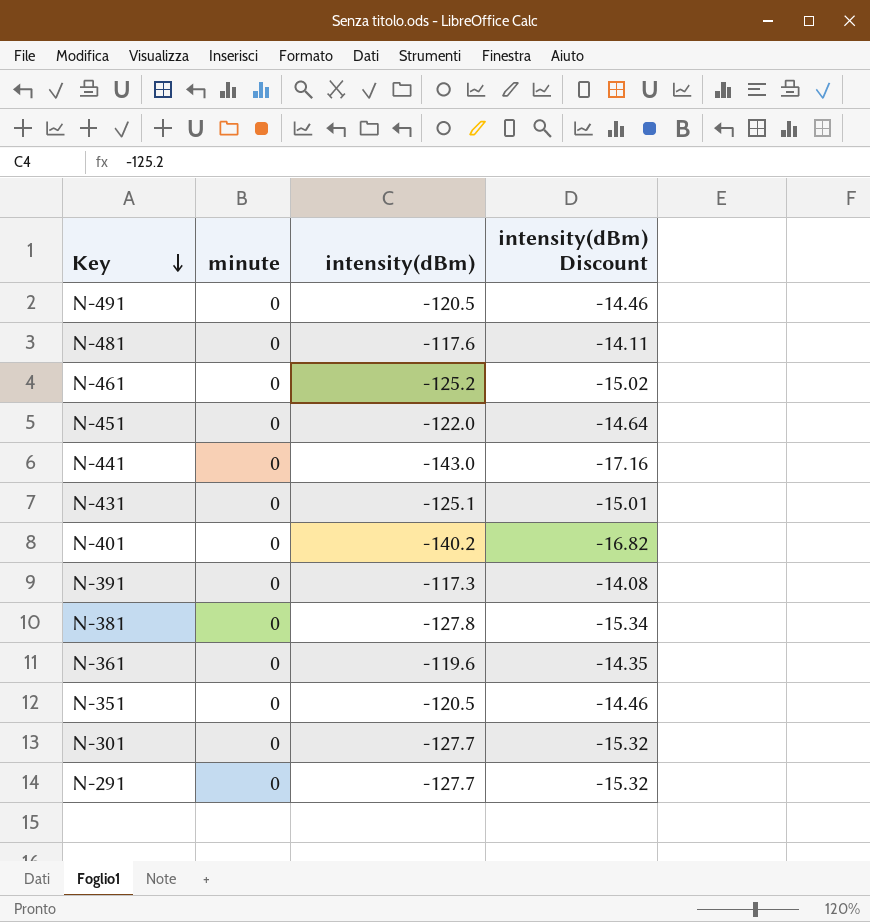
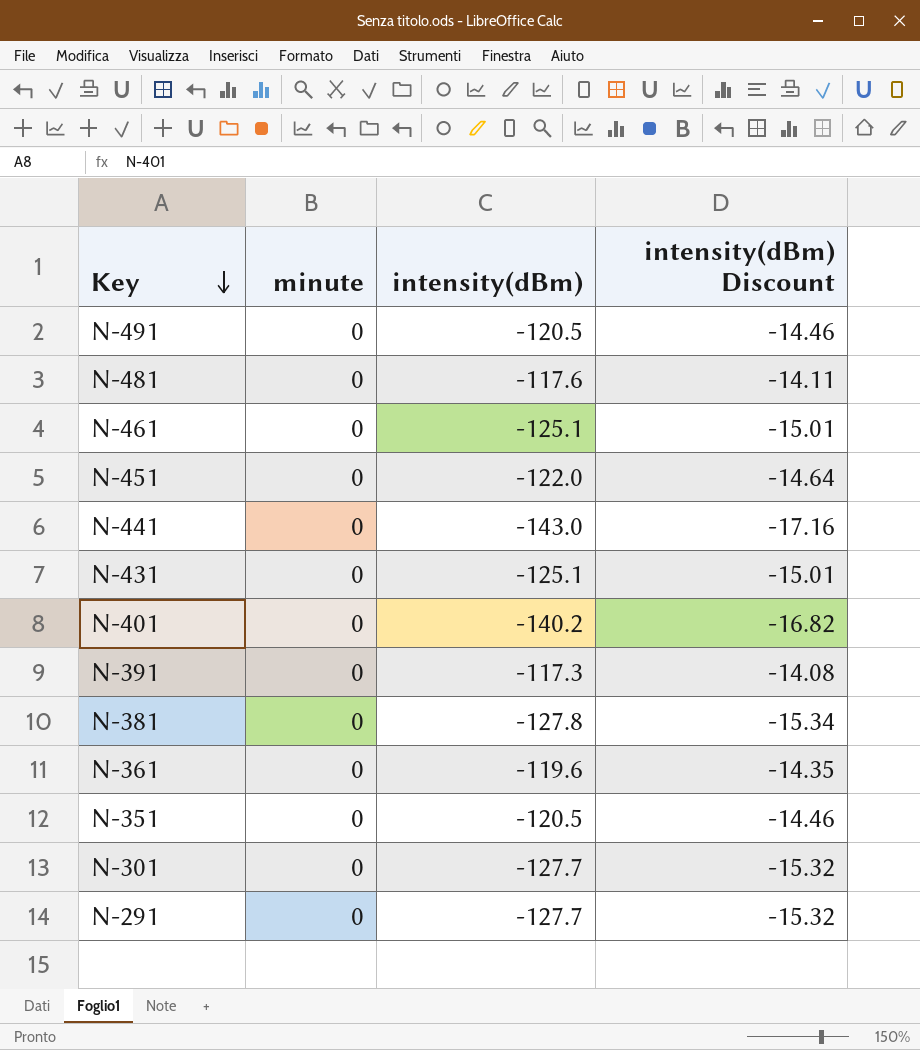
N-461 | intensity(dBm): -125.2 -> -125.1
N-461 | intensity(dBm) Discount: -15.02 -> -15.01

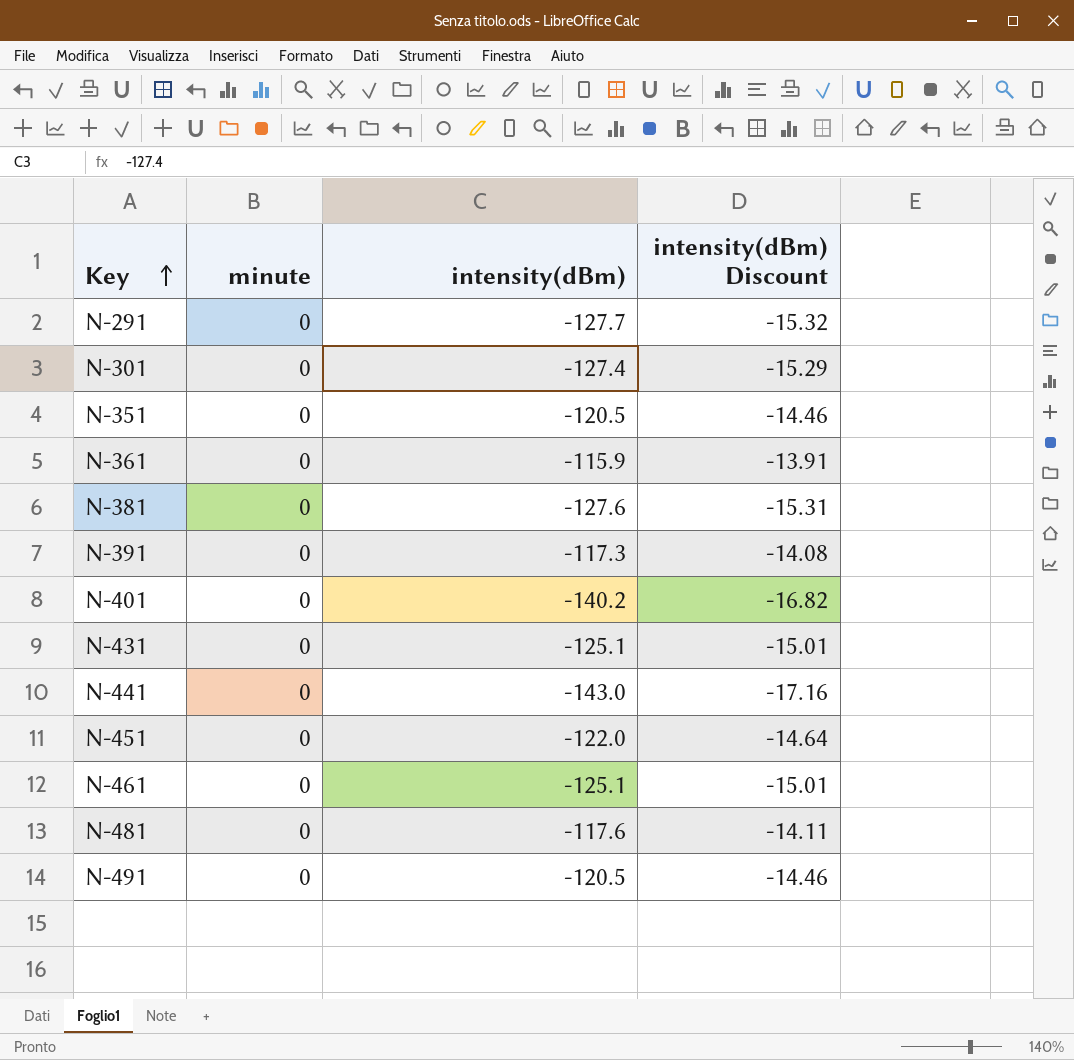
row order: Key descending -> Key ascending
N-301 | intensity(dBm): -127.7 -> -127.4
N-301 | intensity(dBm) Discount: -15.32 -> -15.29
N-361 | intensity(dBm): -119.6 -> -115.9
N-361 | intensity(dBm) Discount: -14.35 -> -13.91
N-381 | intensity(dBm): -127.8 -> -127.6
N-381 | intensity(dBm) Discount: -15.34 -> -15.31

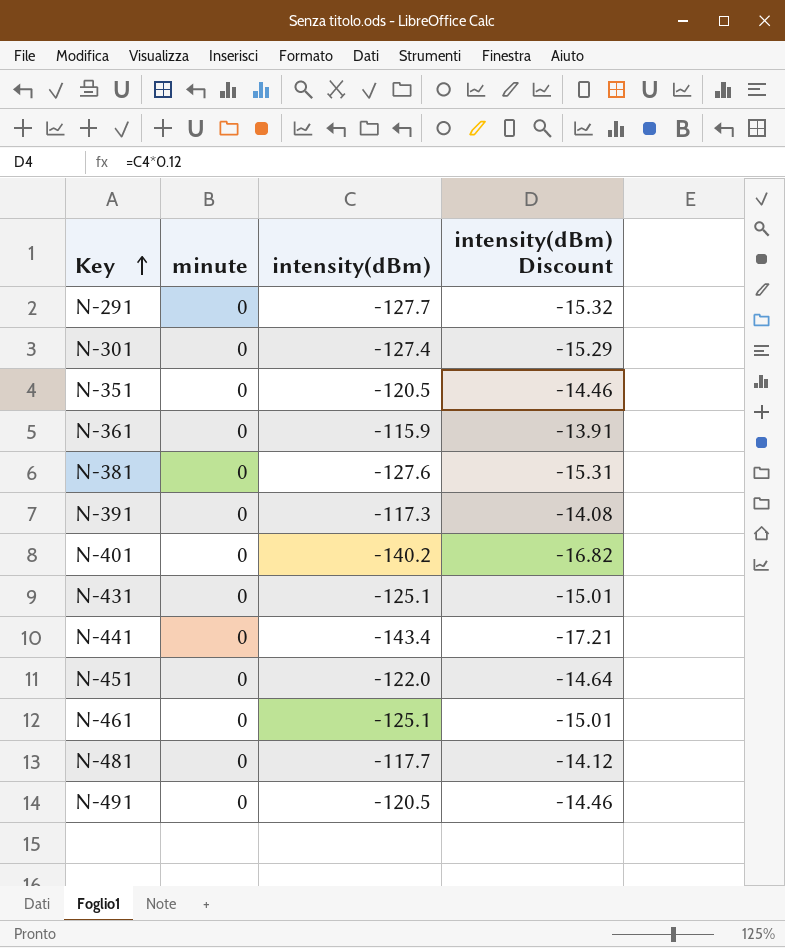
N-441 | intensity(dBm): -143.0 -> -143.4
N-441 | intensity(dBm) Discount: -17.16 -> -17.21
N-481 | intensity(dBm): -117.6 -> -117.7
N-481 | intensity(dBm) Discount: -14.11 -> -14.12

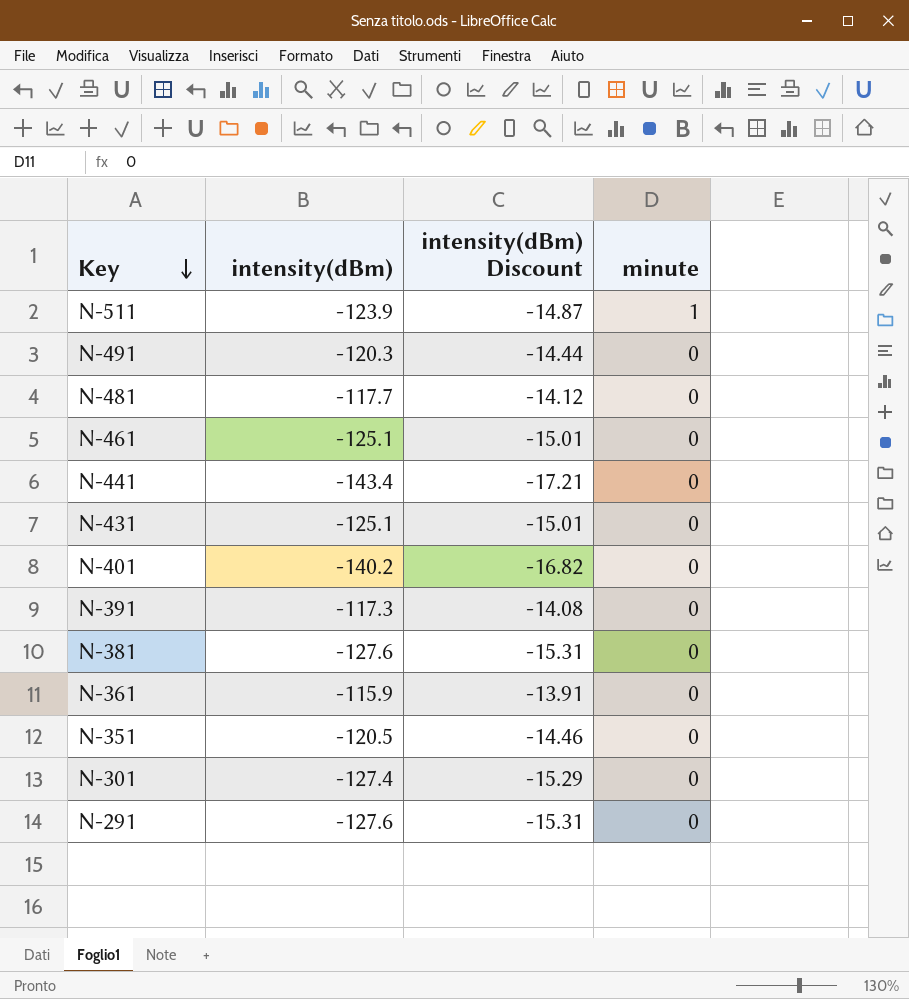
row order: Key ascending -> Key descending
column minute | position: 2 -> 4
row N-451: 0 | -122.0 | -14.64 -> none
row N-511: none -> -123.9 | -14.87 | 1
N-491 | intensity(dBm): -120.5 -> -120.3
N-491 | intensity(dBm) Discount: -14.46 -> -14.44
N-291 | intensity(dBm): -127.7 -> -127.6
N-291 | intensity(dBm) Discount: -15.32 -> -15.31

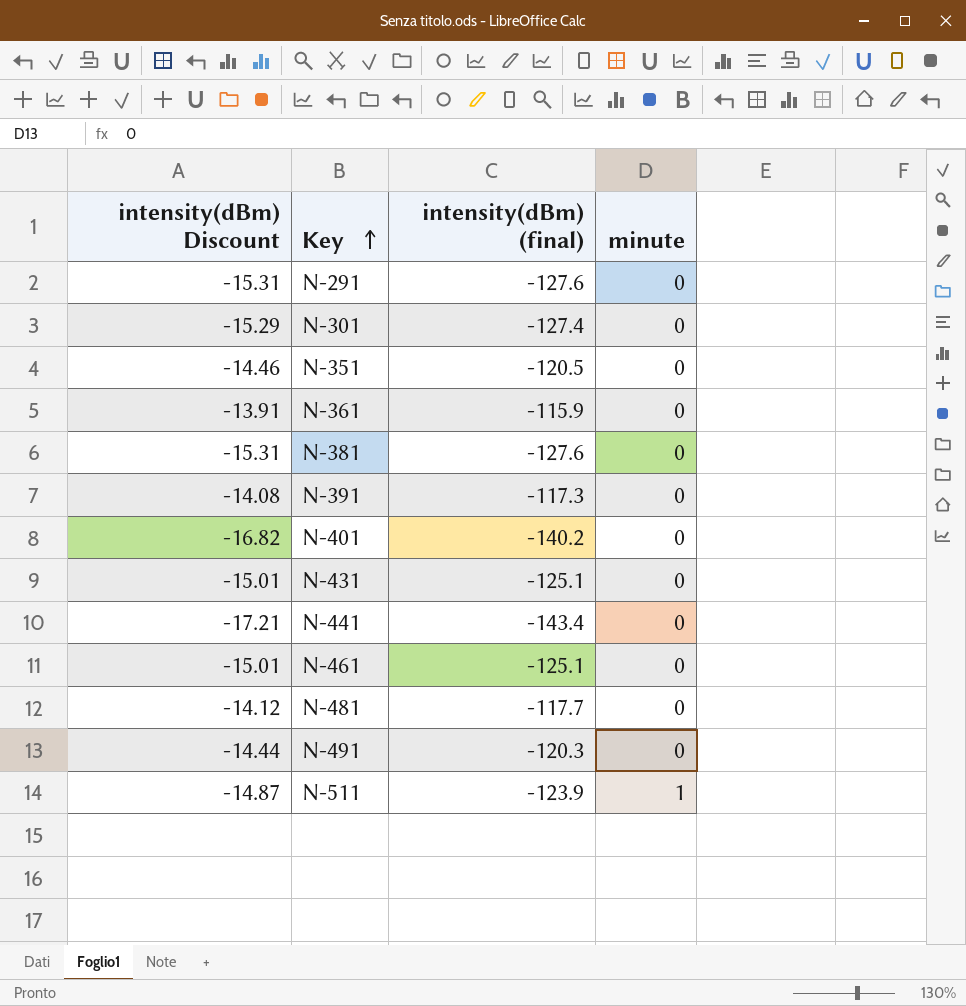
row order: Key descending -> Key ascending
column intensity(dBm) Discount | position: 3 -> 1
column name: intensity(dBm) -> intensity(dBm) (final)

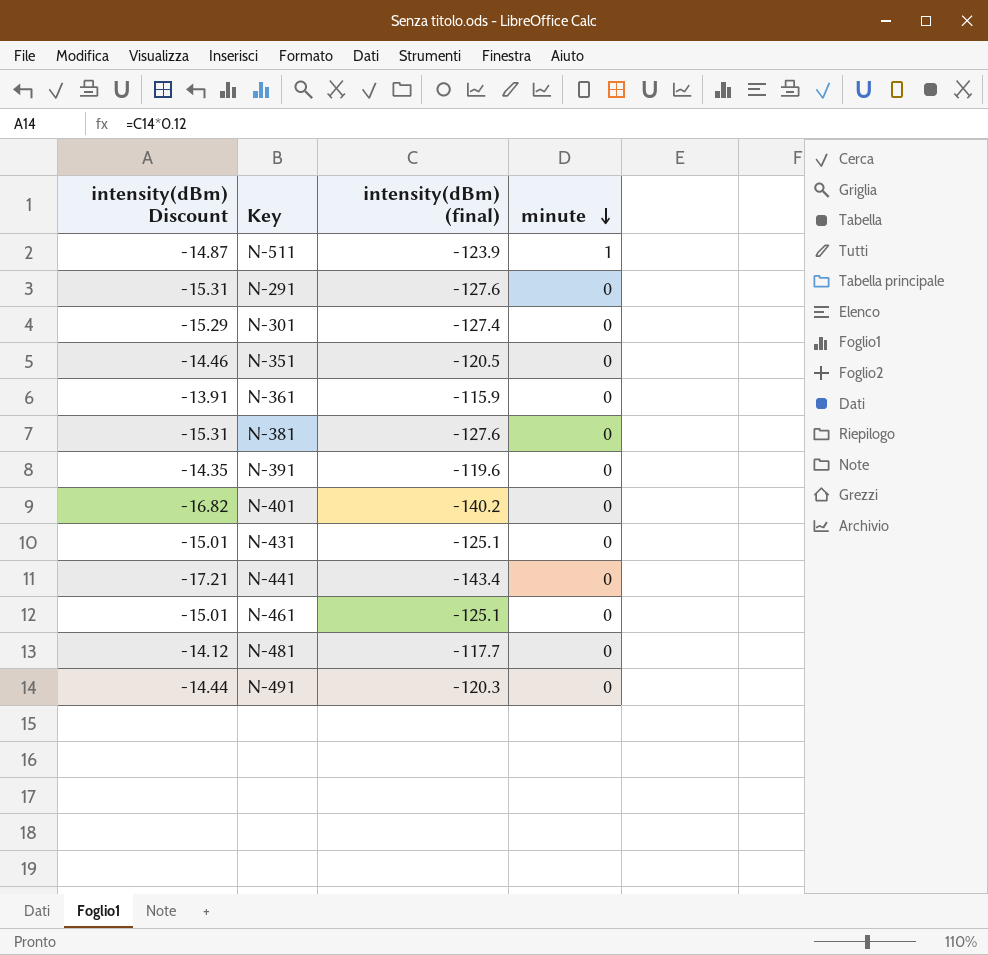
row order: Key ascending -> minute descending
N-391 | intensity(dBm) Discount: -14.08 -> -14.35
N-391 | intensity(dBm) (final): -117.3 -> -119.6

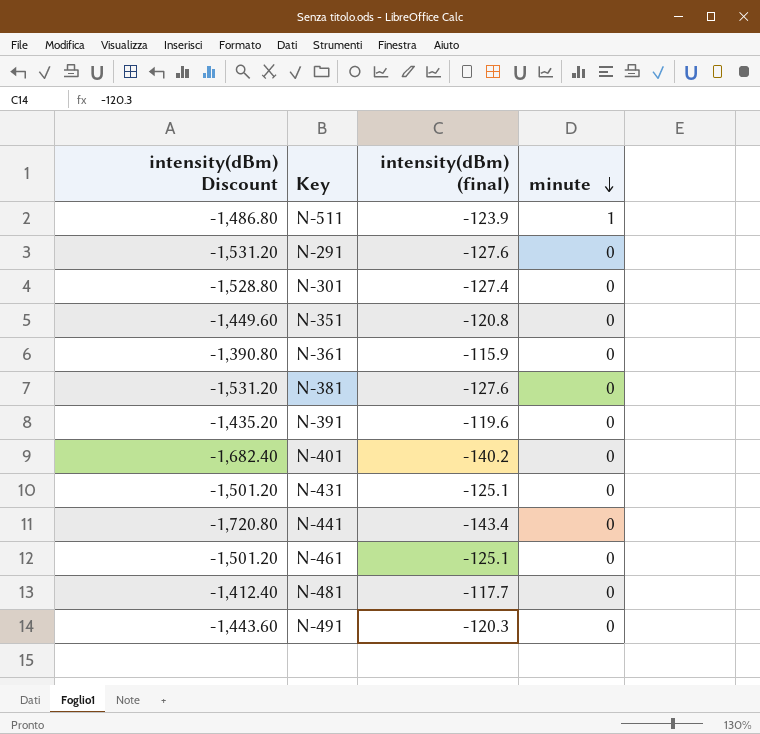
column intensity(dBm) Discount | formula: [intensity(dBm) (final)] * 0.12 -> [intensity(dBm) (final)] * 12
N-351 | intensity(dBm) (final): -120.5 -> -120.8

